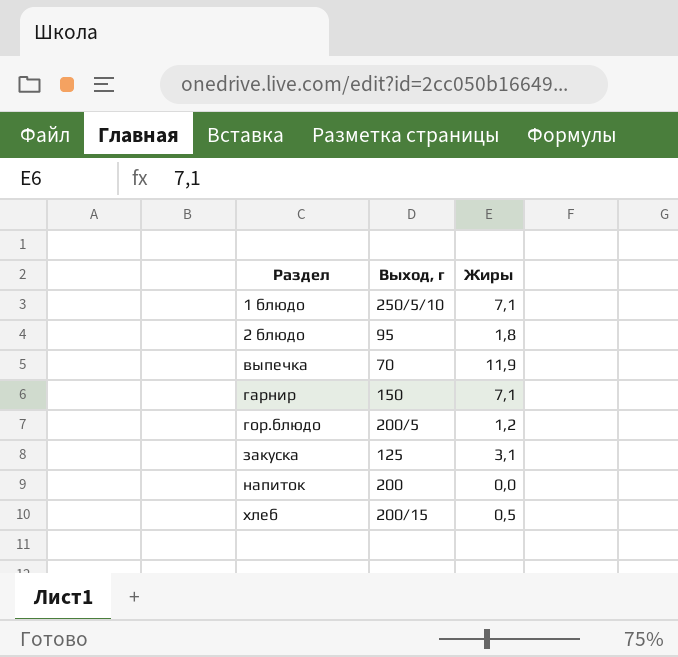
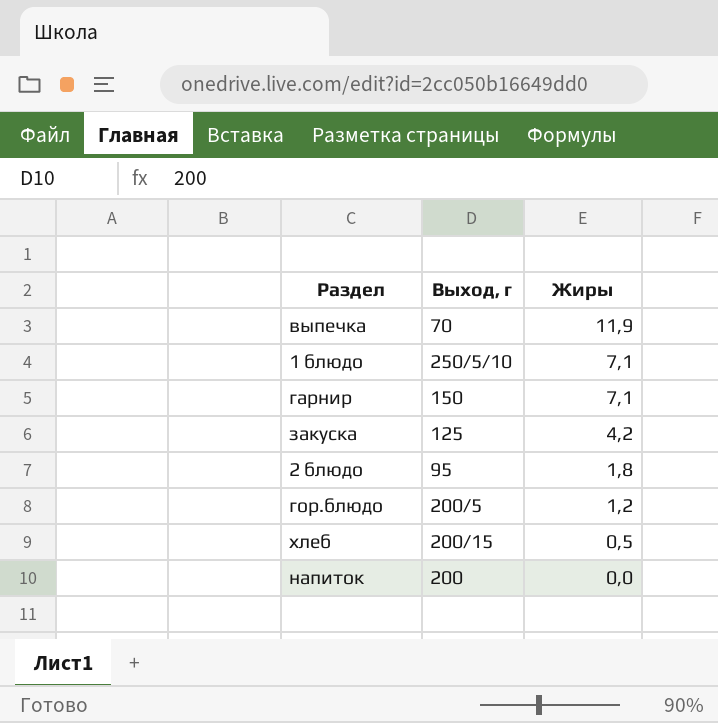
row order: Раздел ascending -> Жиры descending
закуска | Жиры: 3,1 -> 4,2

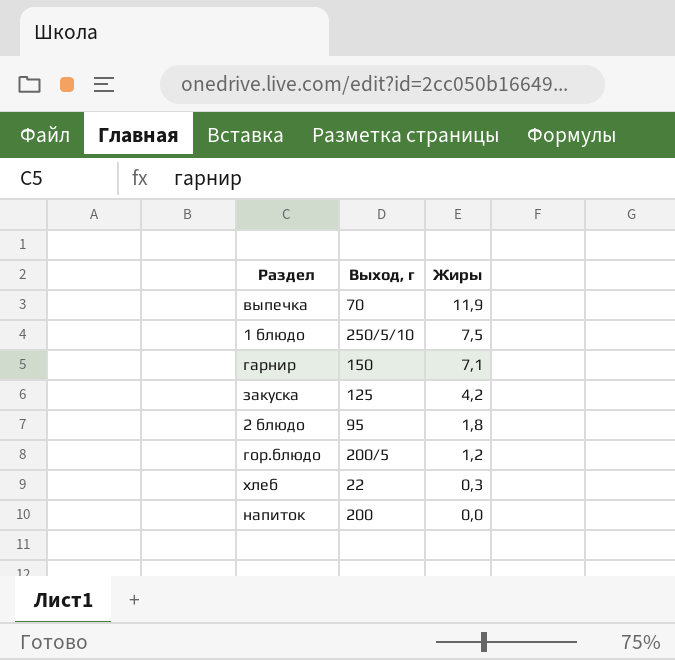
1 блюдо | Жиры: 7,1 -> 7,5
хлеб | Выход, г: 200/15 -> 22
хлеб | Жиры: 0,5 -> 0,3

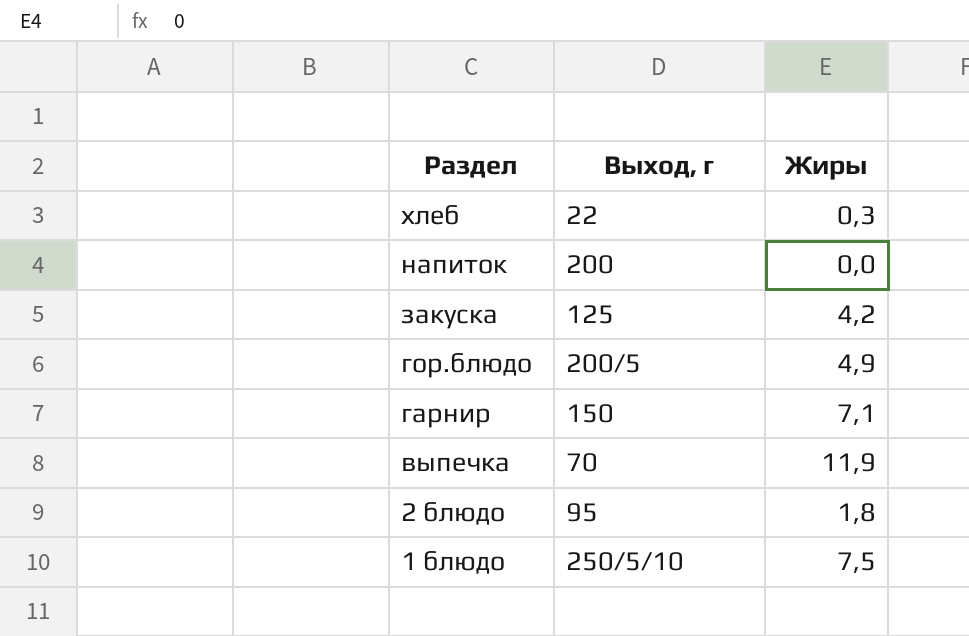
row order: Жиры descending -> Раздел descending
гор.блюдо | Жиры: 1,2 -> 4,9

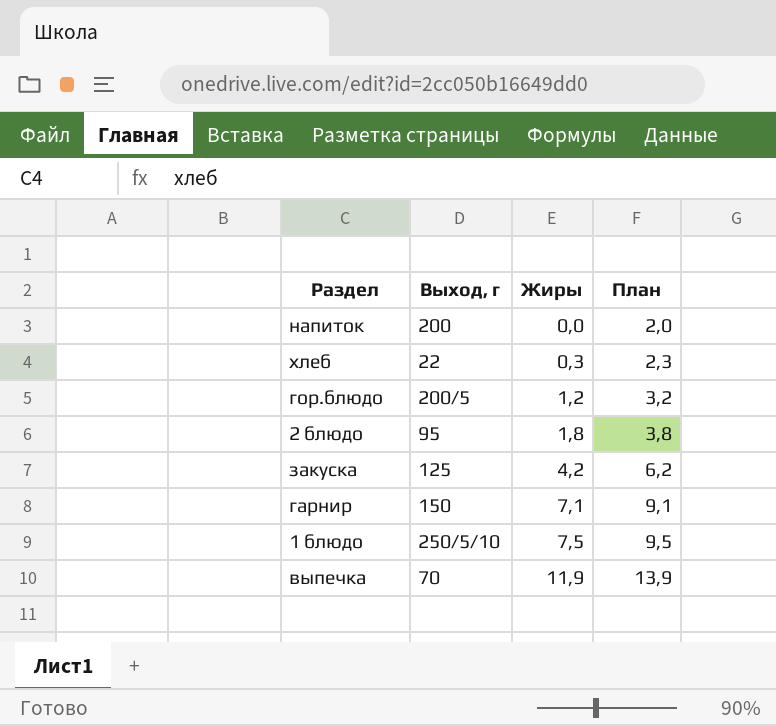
row order: Раздел descending -> Жиры ascending
column План | formula: none -> [Жиры] + 2
гор.блюдо | Жиры: 4,9 -> 1,2

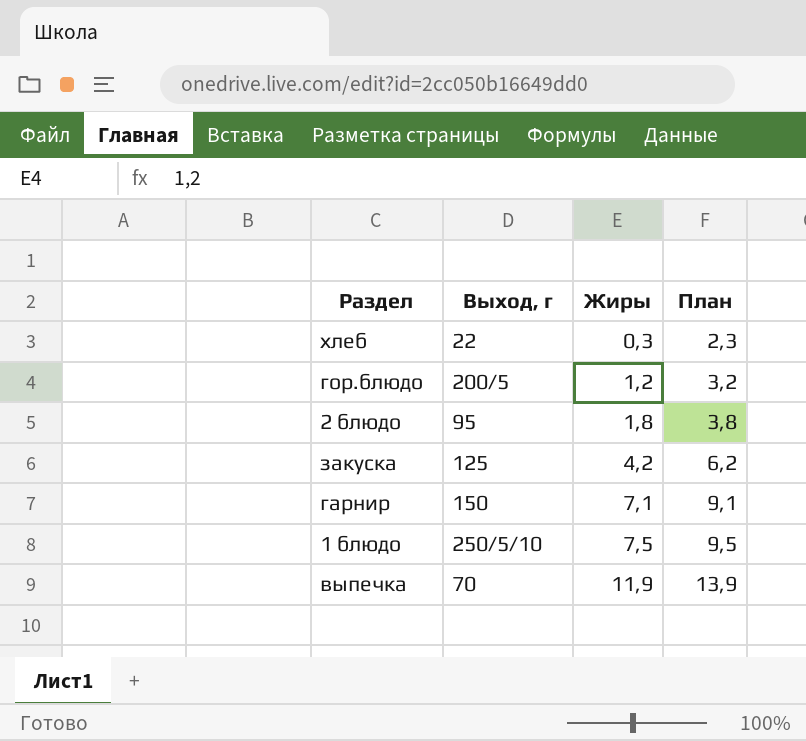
row напиток: 200 | 0,0 | 2,0 -> none

